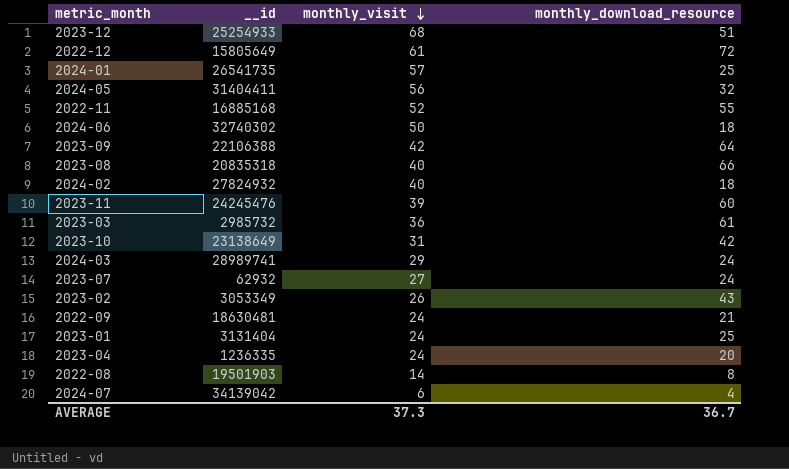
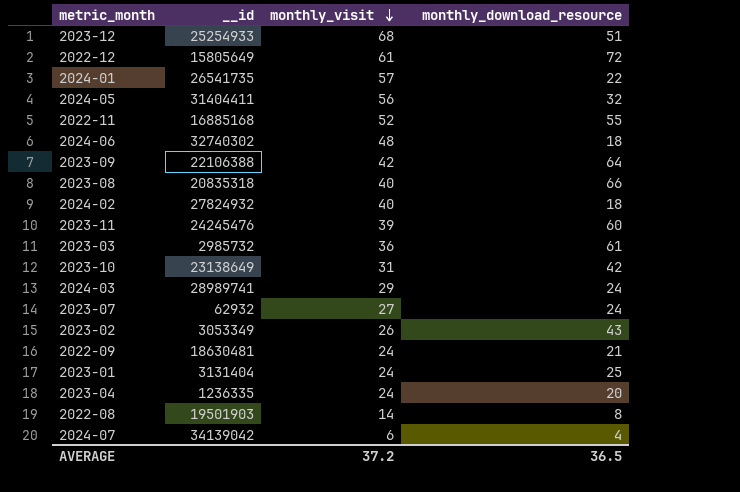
2024-01 | monthly_download_resource: 25 -> 22
2024-06 | monthly_visit: 50 -> 48
AVERAGE | monthly_visit: 37.3 -> 37.2
AVERAGE | monthly_download_resource: 36.7 -> 36.5

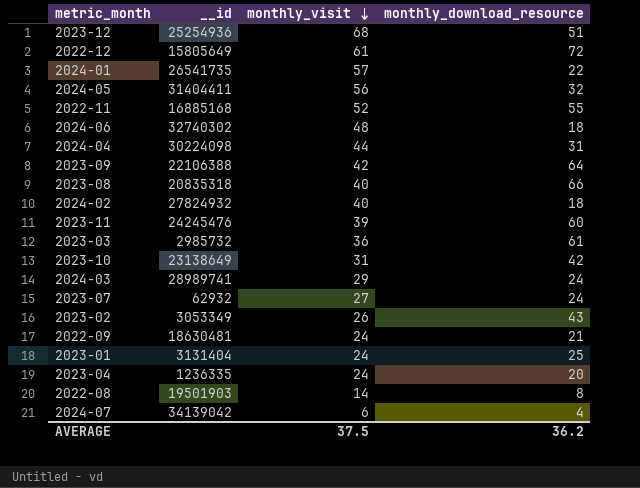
2023-12 | __id: 25254933 -> 25254936
row 2024-04: none -> 30224098 | 44 | 31
AVERAGE | monthly_visit: 37.2 -> 37.5
AVERAGE | monthly_download_resource: 36.5 -> 36.2

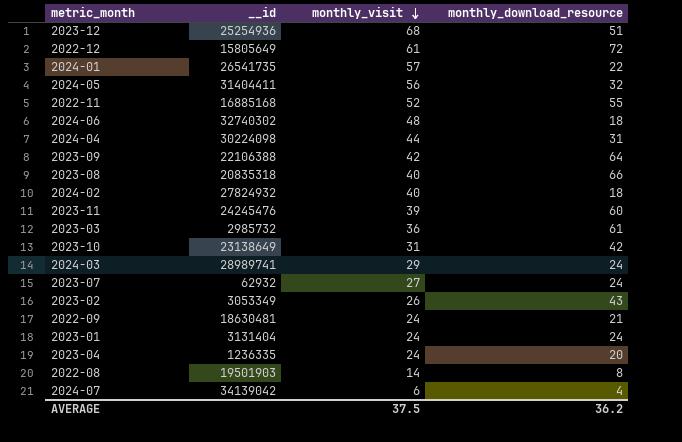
2023-01 | monthly_download_resource: 25 -> 24

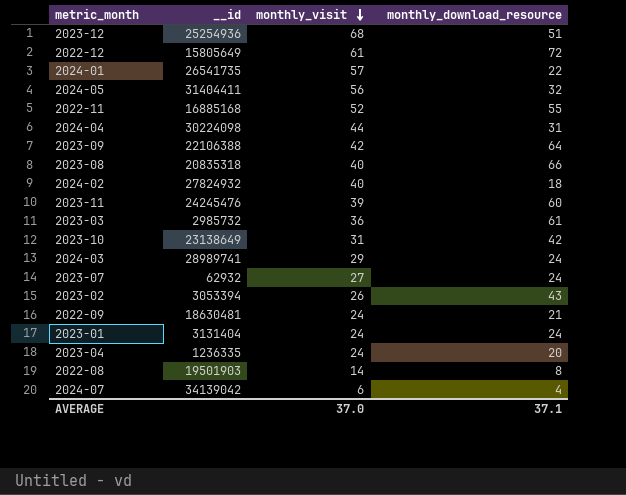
row 2024-06: 32740302 | 48 | 18 -> none
2023-02 | __id: 3053349 -> 3053394
AVERAGE | monthly_visit: 37.5 -> 37.0
AVERAGE | monthly_download_resource: 36.2 -> 37.1

